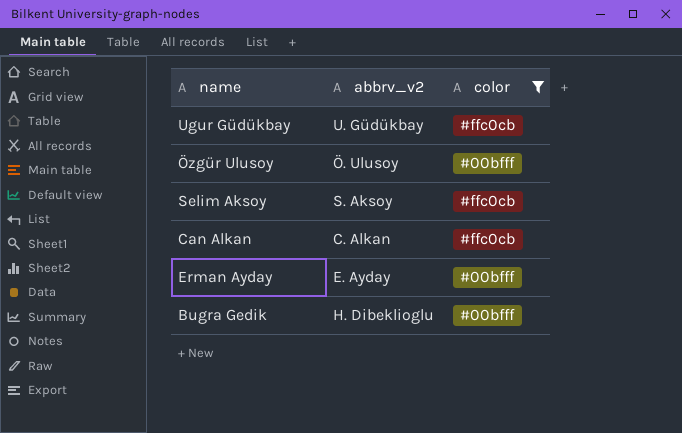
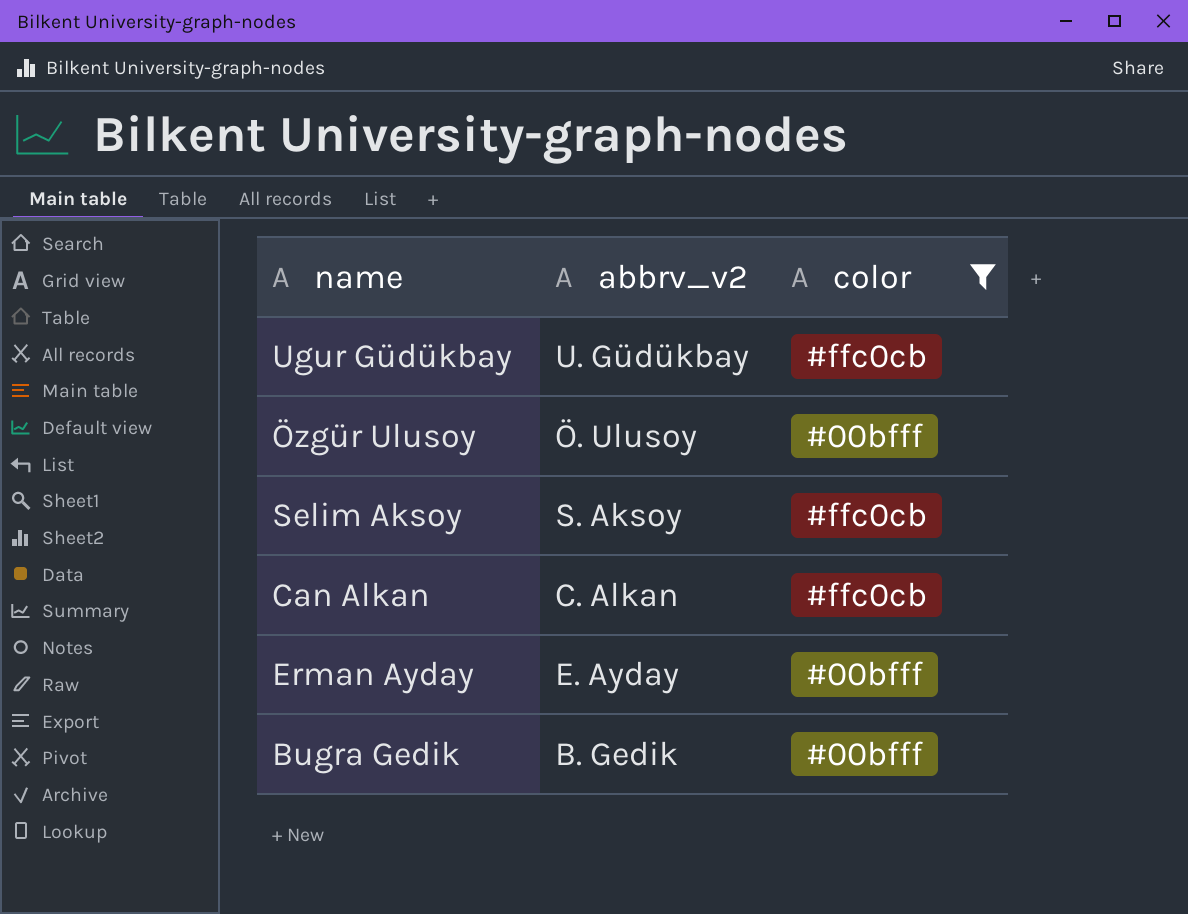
Bugra Gedik | abbrv_v2: H. Dibeklioglu -> B. Gedik

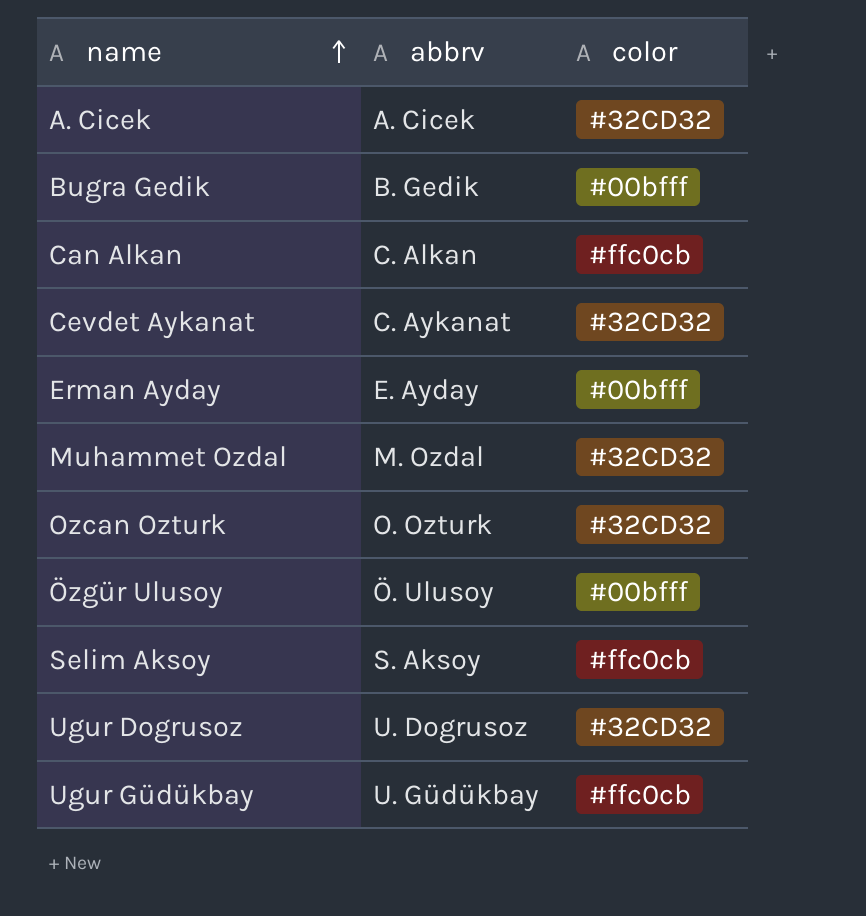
filter: color != #32CD32 -> none
row order: none -> name ascending
column name: abbrv_v2 -> abbrv

